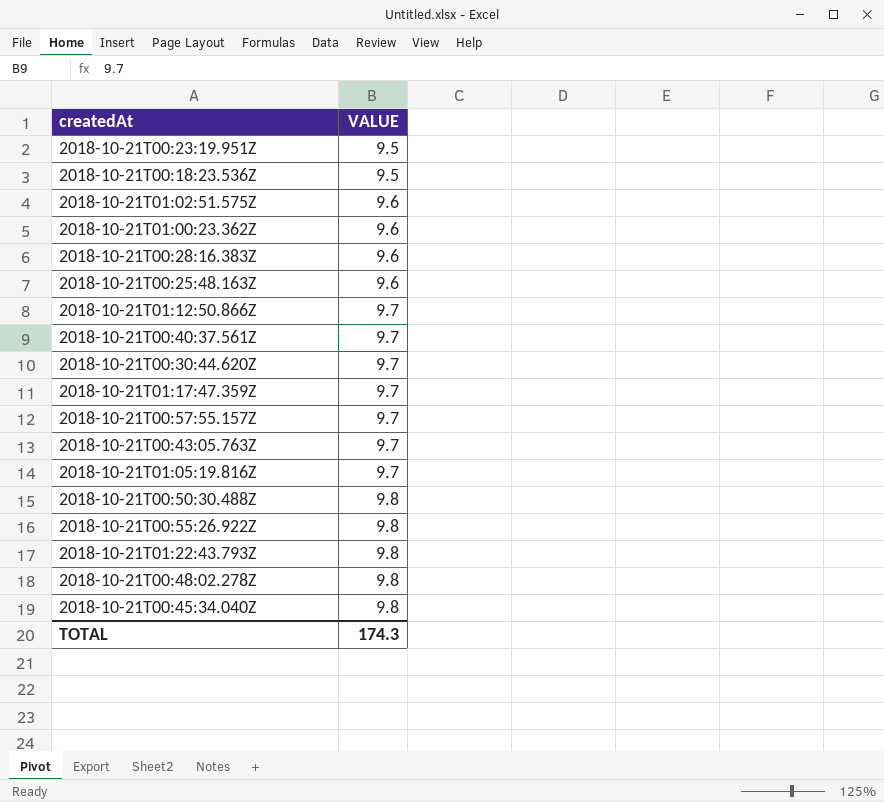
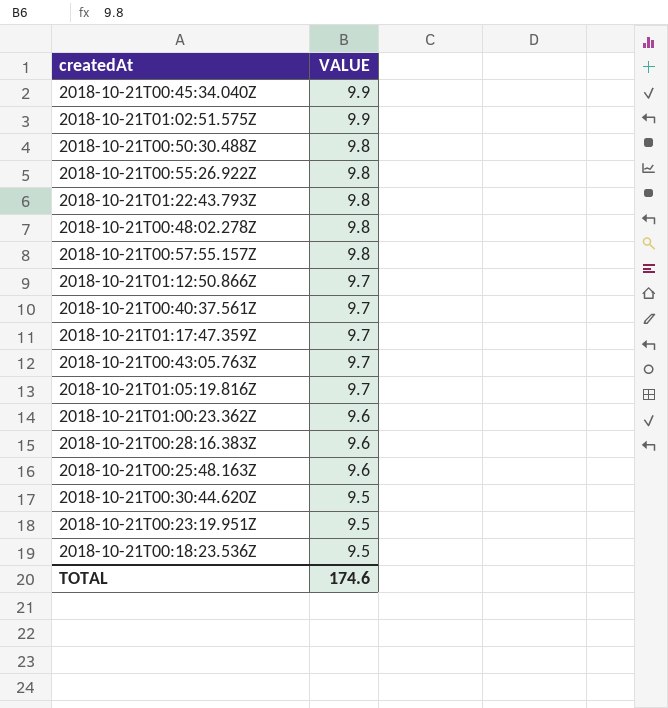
row order: VALUE ascending -> VALUE descending
2018-10-21T00:45:34.040Z | VALUE: 9.8 -> 9.9
2018-10-21T01:02:51.575Z | VALUE: 9.6 -> 9.9
2018-10-21T00:57:55.157Z | VALUE: 9.7 -> 9.8
2018-10-21T00:30:44.620Z | VALUE: 9.7 -> 9.5
TOTAL | VALUE: 174.3 -> 174.6

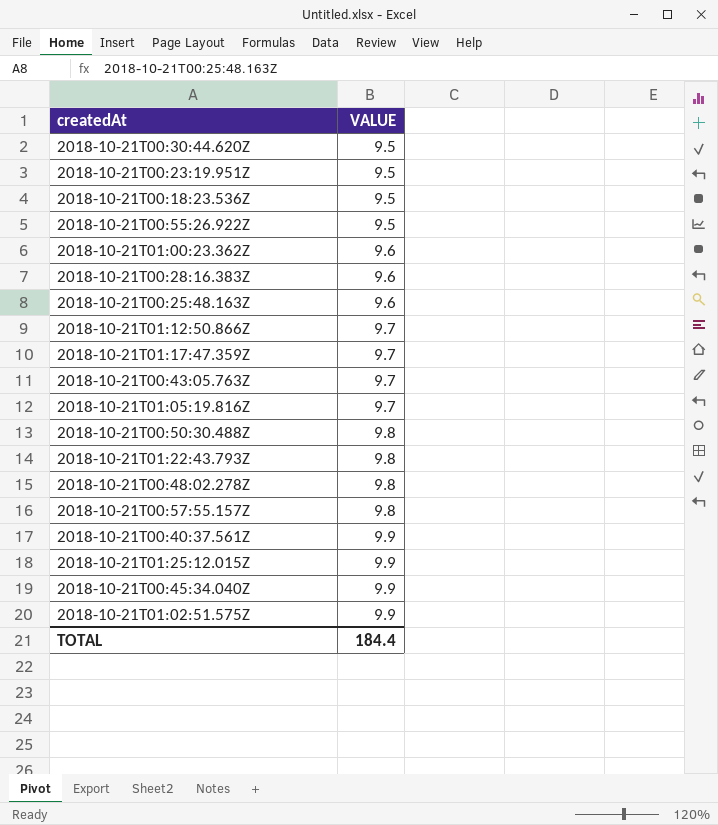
row order: VALUE descending -> VALUE ascending
2018-10-21T00:55:26.922Z | VALUE: 9.8 -> 9.5
2018-10-21T00:40:37.561Z | VALUE: 9.7 -> 9.9
row 2018-10-21T01:25:12.015Z: none -> 9.9
TOTAL | VALUE: 174.6 -> 184.4

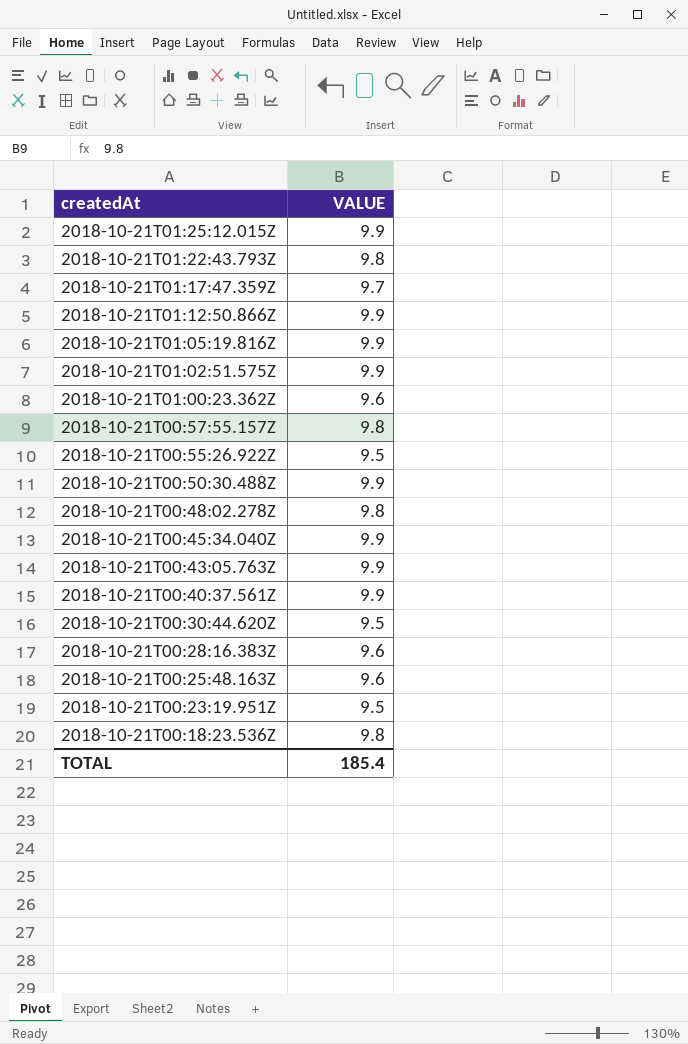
row order: VALUE ascending -> createdAt descending
2018-10-21T01:12:50.866Z | VALUE: 9.7 -> 9.9
2018-10-21T01:05:19.816Z | VALUE: 9.7 -> 9.9
2018-10-21T00:50:30.488Z | VALUE: 9.8 -> 9.9
2018-10-21T00:43:05.763Z | VALUE: 9.7 -> 9.9
2018-10-21T00:18:23.536Z | VALUE: 9.5 -> 9.8
TOTAL | VALUE: 184.4 -> 185.4

